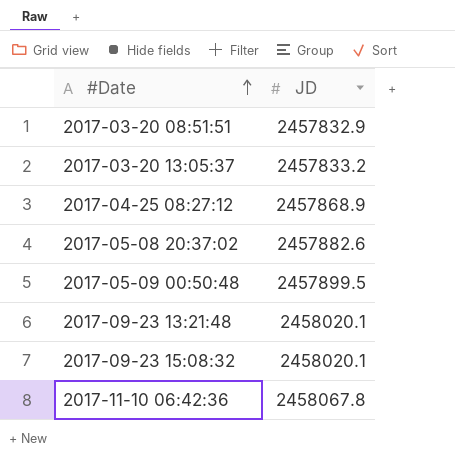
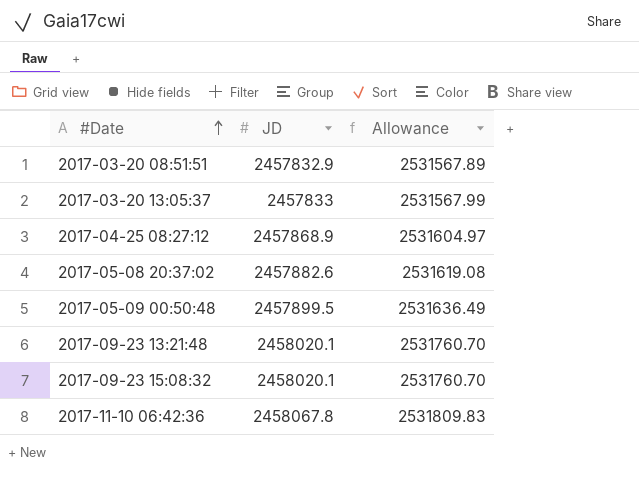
column Allowance | formula: none -> [JD] * 1.03
2017-03-20 13:05:37 | JD: 2457833.2 -> 2457833

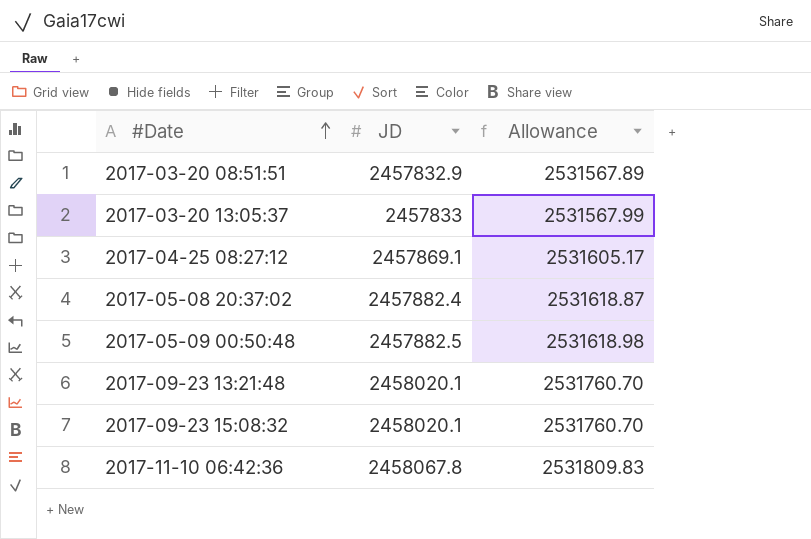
2017-04-25 08:27:12 | JD: 2457868.9 -> 2457869.1
2017-04-25 08:27:12 | Allowance: 2531604.97 -> 2531605.17
2017-05-08 20:37:02 | JD: 2457882.6 -> 2457882.4
2017-05-08 20:37:02 | Allowance: 2531619.08 -> 2531618.87
2017-05-09 00:50:48 | JD: 2457899.5 -> 2457882.5
2017-05-09 00:50:48 | Allowance: 2531636.49 -> 2531618.98

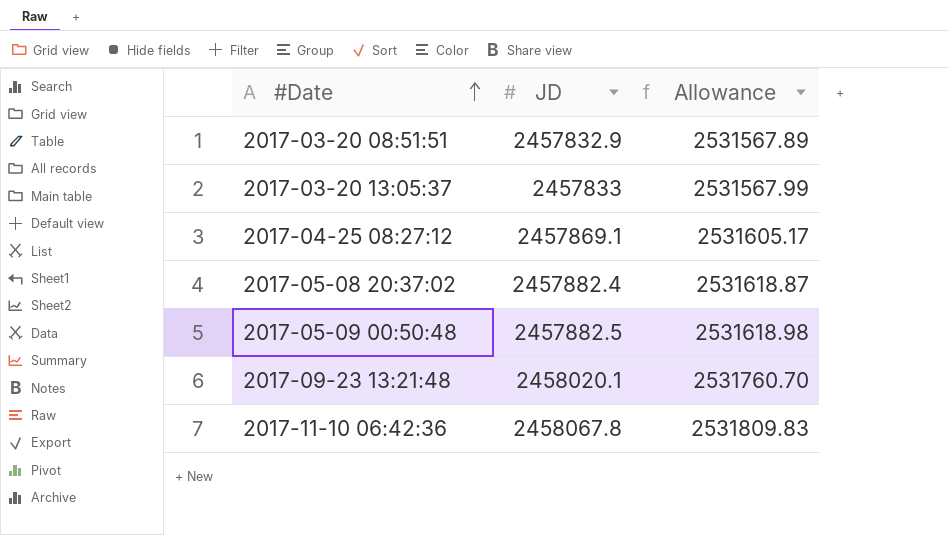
row 2017-09-23 15:08:32: 2458020.1 | 2531760.70 -> none

